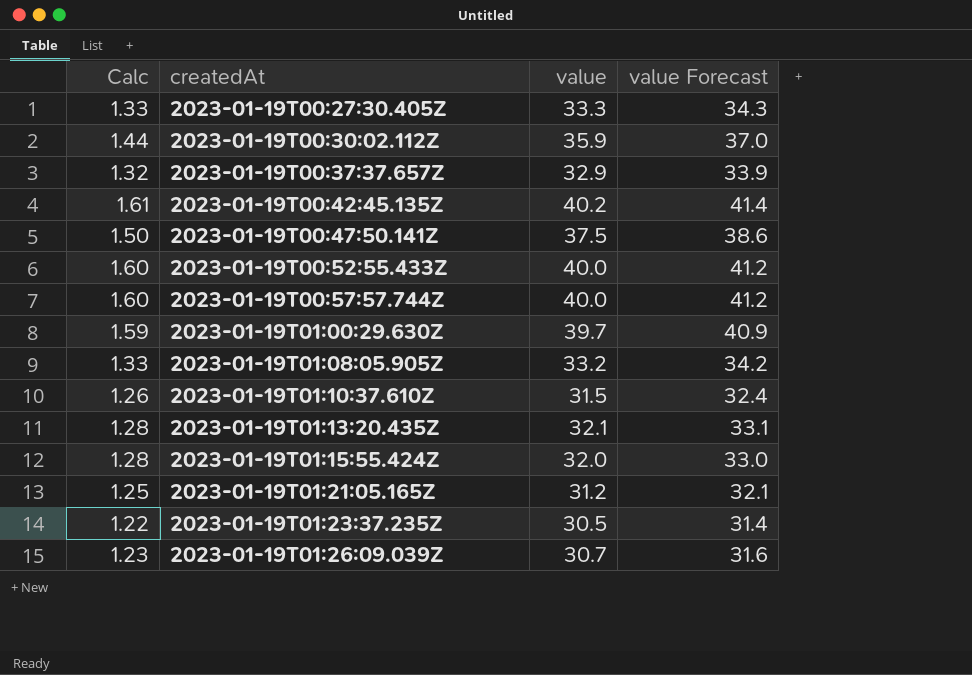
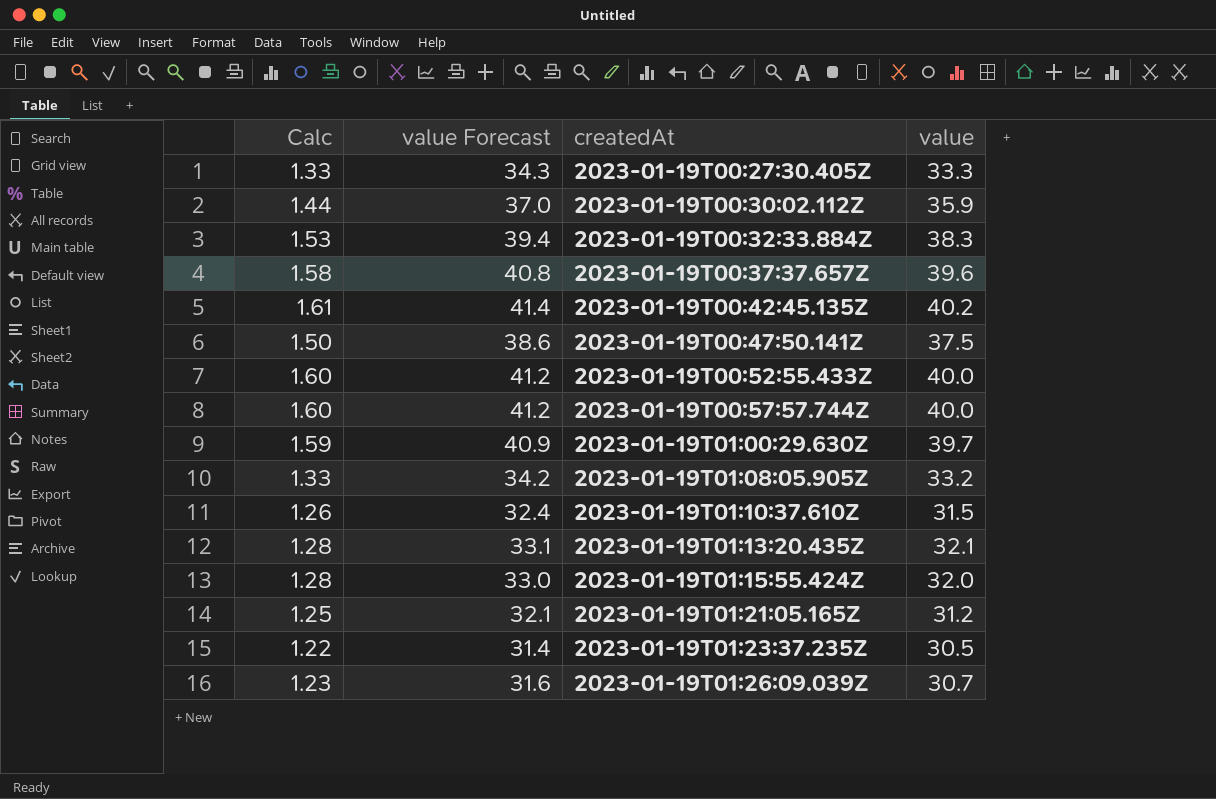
column value Forecast | position: 4 -> 2
row 2023-01-19T00:32:33.884Z: none -> 1.53 | 39.4 | 38.3
2023-01-19T00:37:37.657Z | Calc: 1.32 -> 1.58
2023-01-19T00:37:37.657Z | value Forecast: 33.9 -> 40.8
2023-01-19T00:37:37.657Z | value: 32.9 -> 39.6

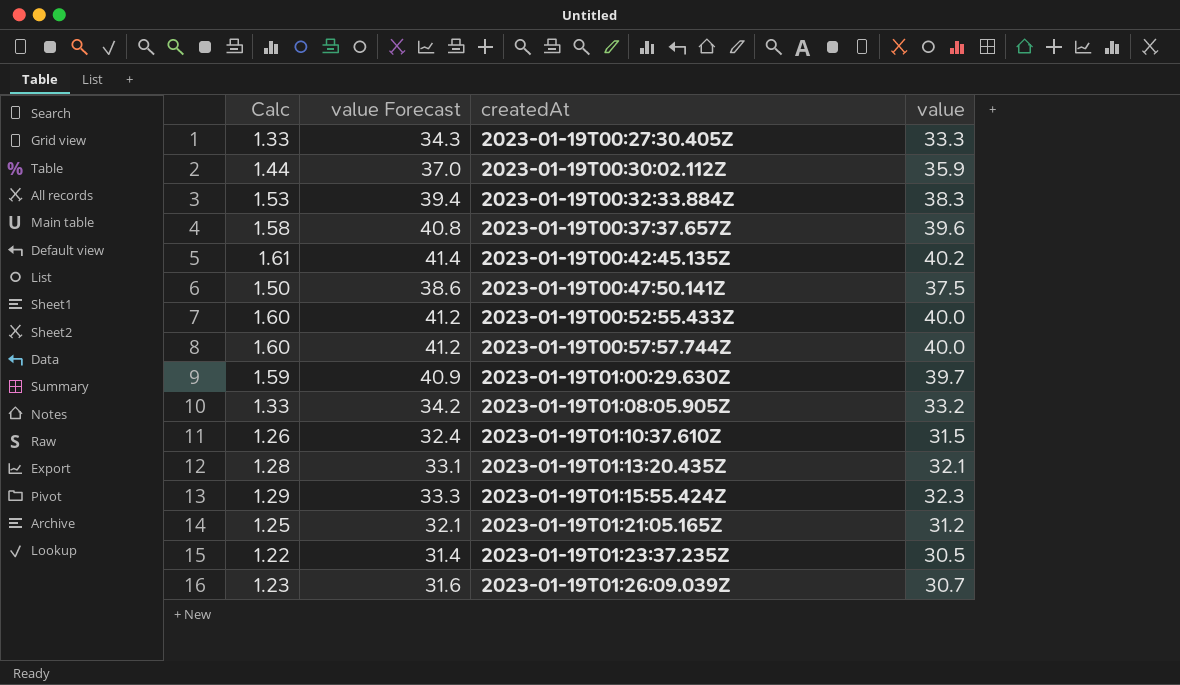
2023-01-19T01:15:55.424Z | Calc: 1.28 -> 1.29
2023-01-19T01:15:55.424Z | value Forecast: 33.0 -> 33.3
2023-01-19T01:15:55.424Z | value: 32.0 -> 32.3

